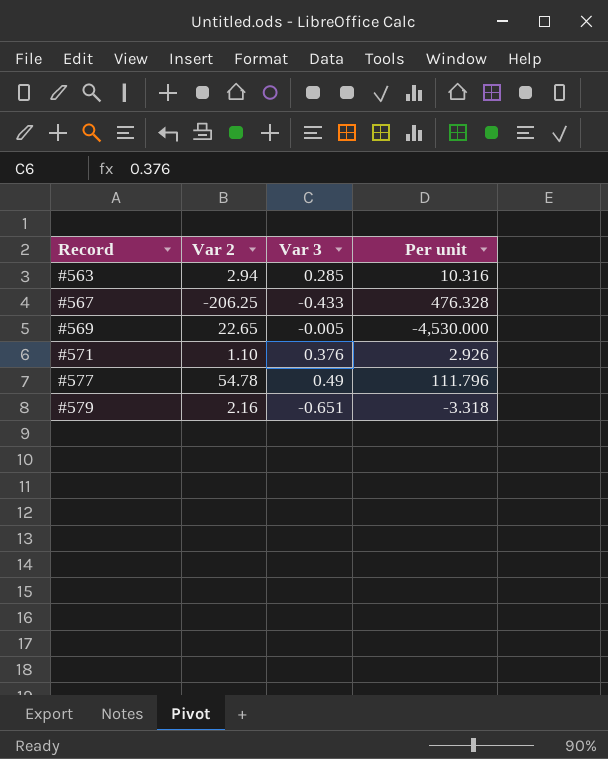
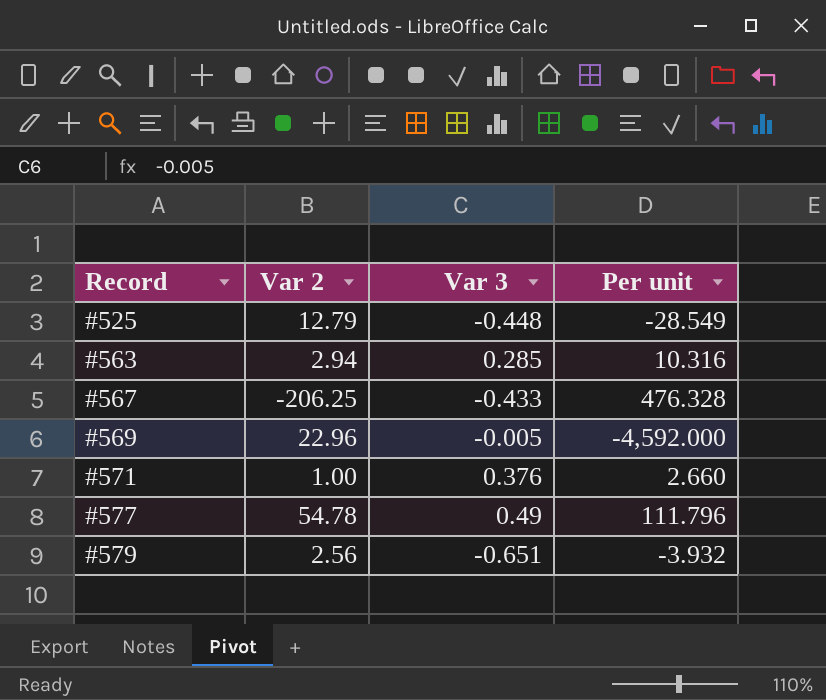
row #525: none -> 12.79 | -0.448 | -28.549
#569 | Var 2: 22.65 -> 22.96
#569 | Per unit: -4,530.000 -> -4,592.000
#571 | Var 2: 1.10 -> 1.00
#571 | Per unit: 2.926 -> 2.660
#579 | Var 2: 2.16 -> 2.56
#579 | Per unit: -3.318 -> -3.932

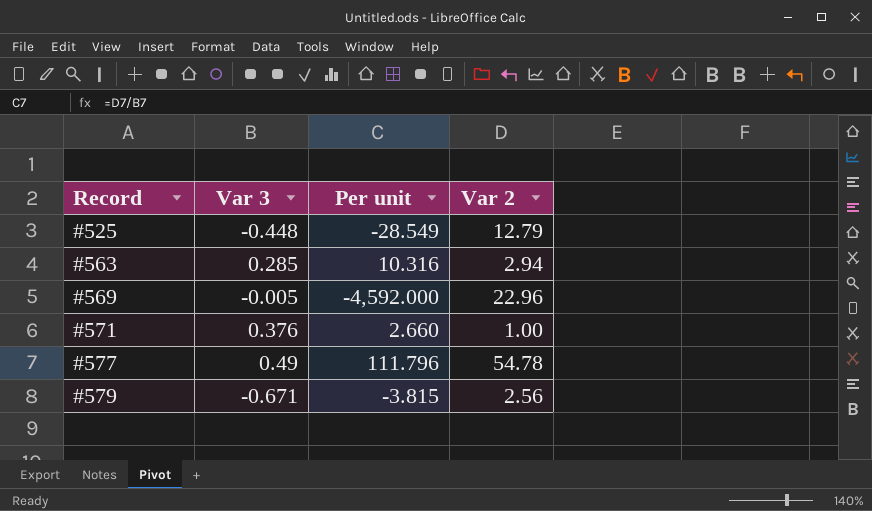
column Var 2 | position: 2 -> 4
row #567: -206.25 | -0.433 | 476.328 -> none
#579 | Var 3: -0.651 -> -0.671
#579 | Per unit: -3.932 -> -3.815

